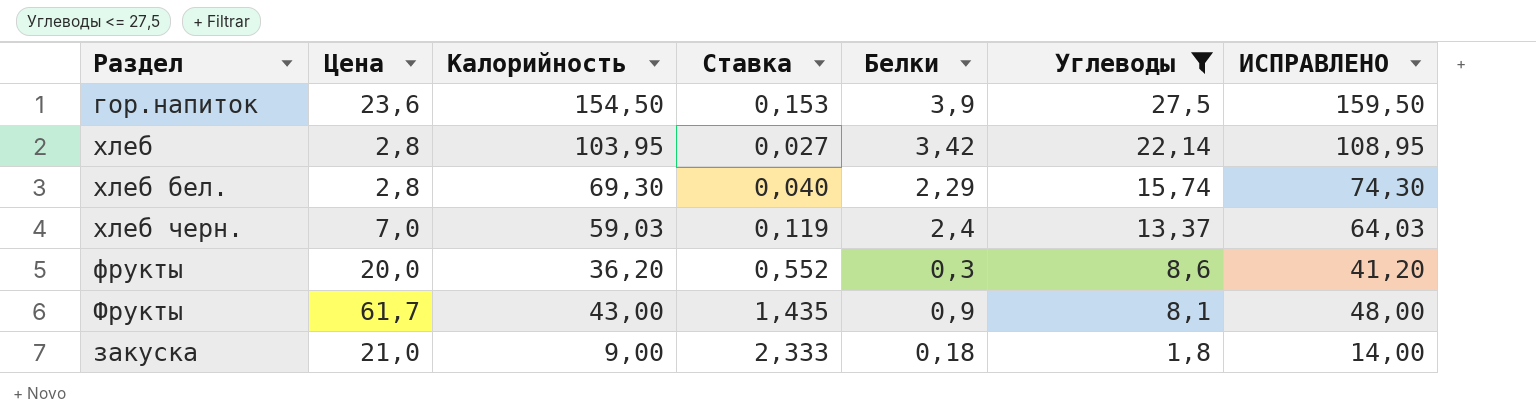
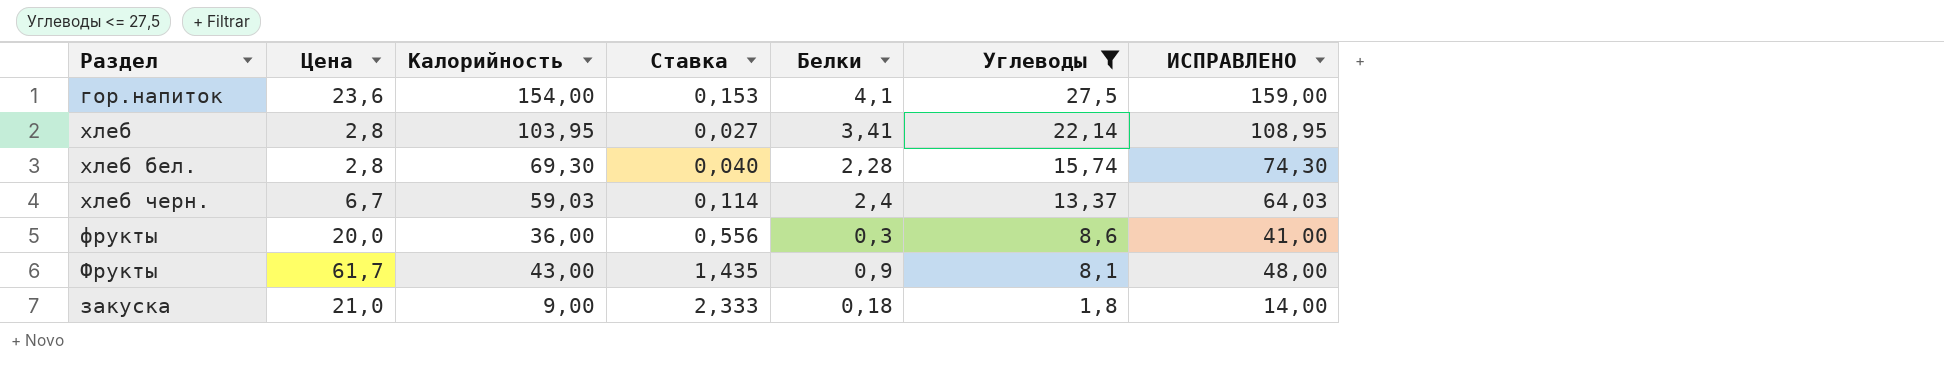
гор.напиток | Калорийность: 154,50 -> 154,00
гор.напиток | Белки: 3,9 -> 4,1
гор.напиток | ИСПРАВЛЕНО: 159,50 -> 159,00
хлеб | Белки: 3,42 -> 3,41
хлеб бел. | Белки: 2,29 -> 2,28
хлеб черн. | Цена: 7,0 -> 6,7
хлеб черн. | Ставка: 0,119 -> 0,114
фрукты | Калорийность: 36,20 -> 36,00
фрукты | Ставка: 0,552 -> 0,556
фрукты | ИСПРАВЛЕНО: 41,20 -> 41,00

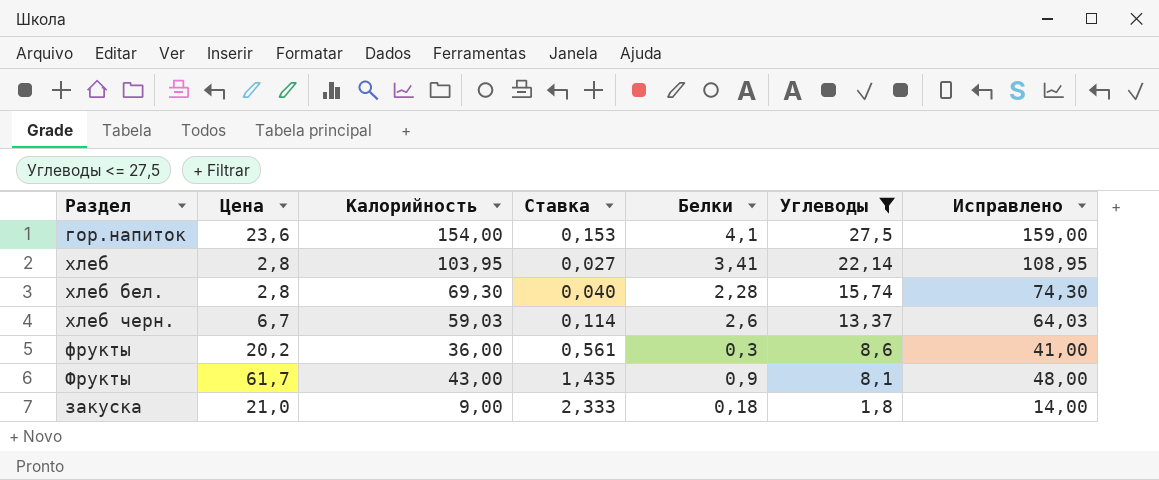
column name: ИСПРАВЛЕНО -> Исправлено
хлеб черн. | Белки: 2,4 -> 2,6
фрукты | Цена: 20,0 -> 20,2
фрукты | Ставка: 0,556 -> 0,561

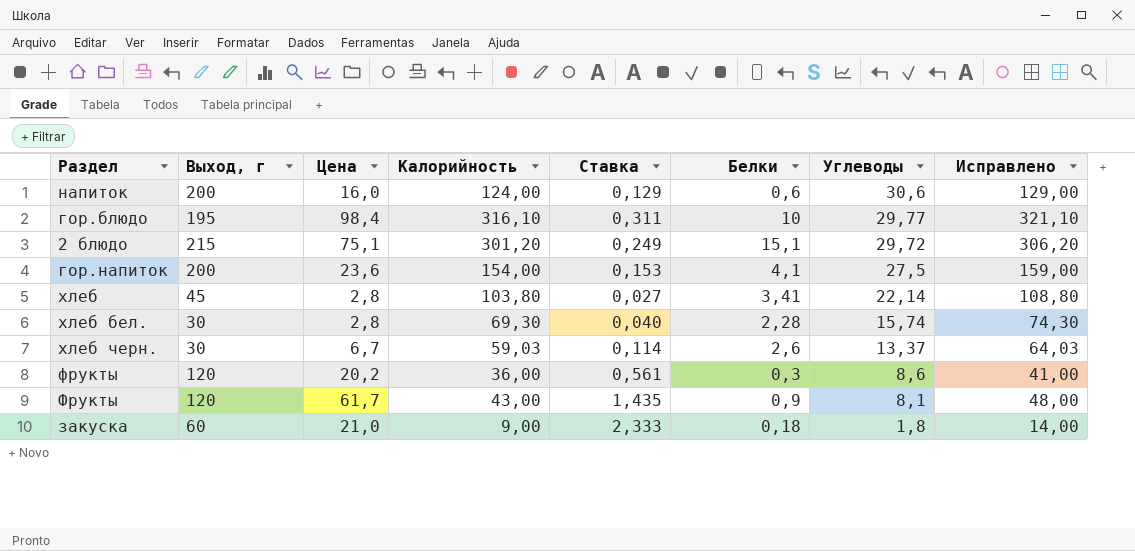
filter: Углеводы <= 27,5 -> none
column Выход, г | position: none -> 2
хлеб | Калорийность: 103,95 -> 103,80
хлеб | Исправлено: 108,95 -> 108,80

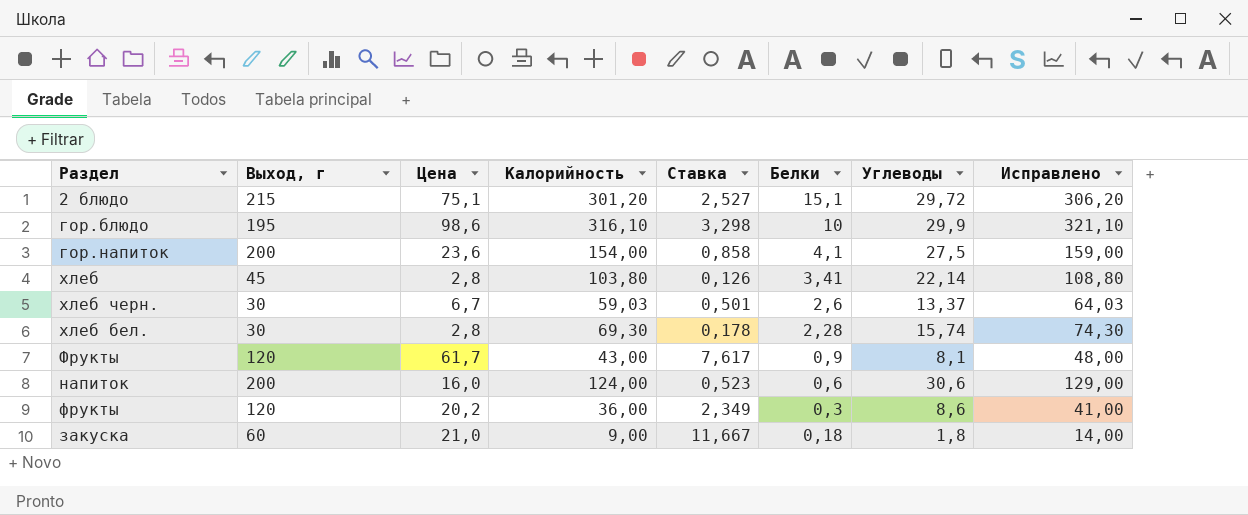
row order: Углеводы descending -> Белки descending
column Ставка | formula: [Цена] / [Калорийность] -> [Цена] / [Углеводы]
гор.блюдо | Цена: 98,4 -> 98,6
гор.блюдо | Углеводы: 29,77 -> 29,9

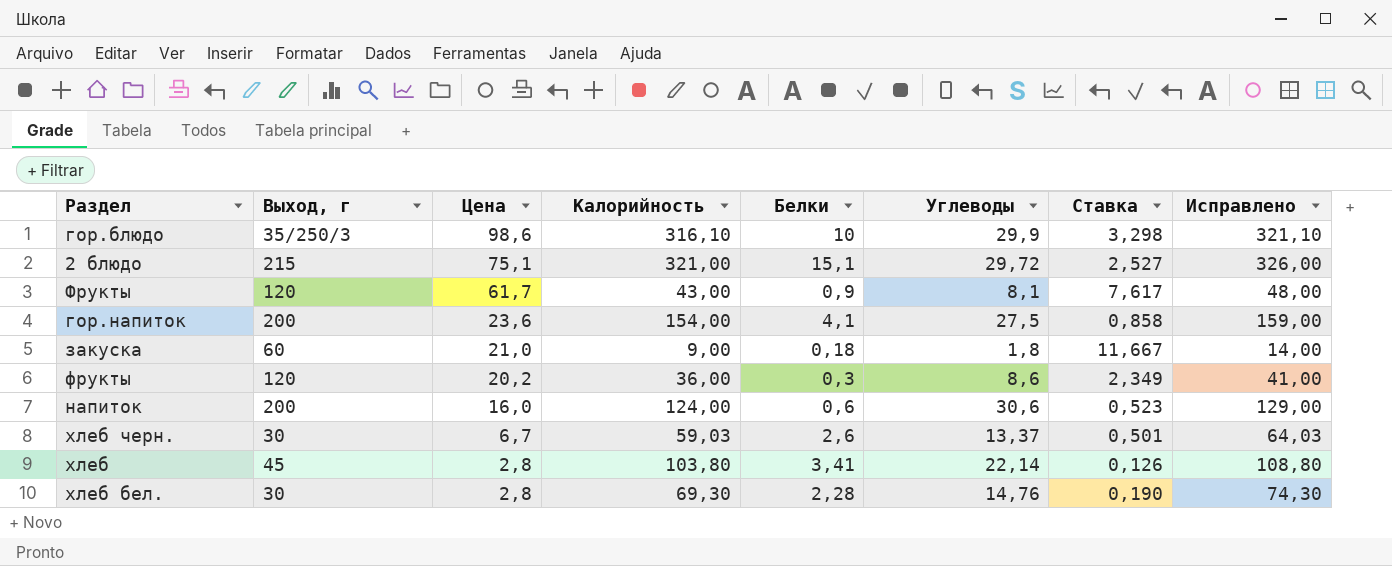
row order: Белки descending -> Цена descending
column Ставка | position: 5 -> 7
гор.блюдо | Выход, г: 195 -> 35/250/3
2 блюдо | Калорийность: 301,20 -> 321,00
2 блюдо | Исправлено: 306,20 -> 326,00
хлеб бел. | Углеводы: 15,74 -> 14,76
хлеб бел. | Ставка: 0,178 -> 0,190

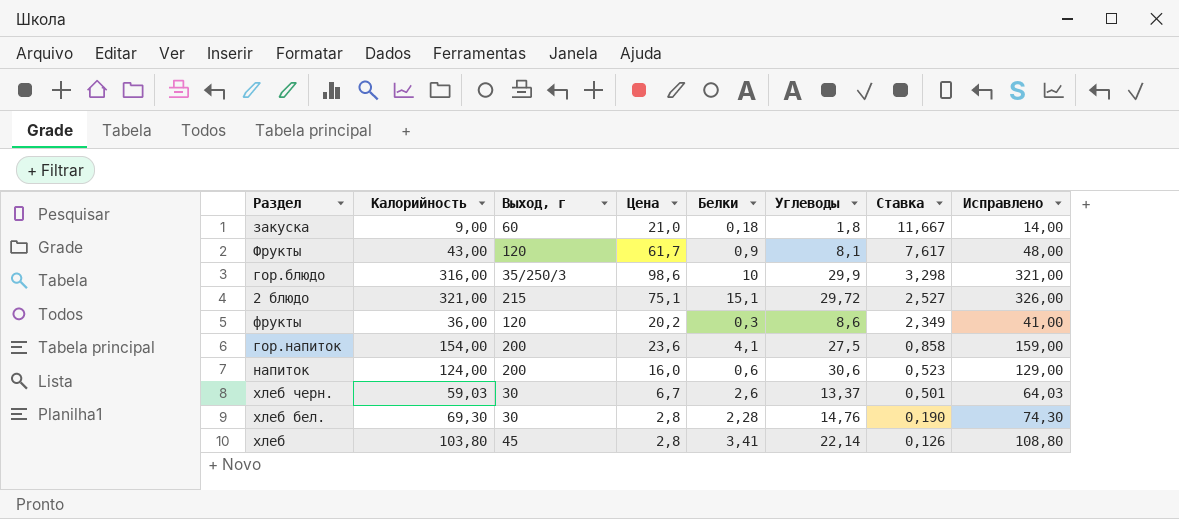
row order: Цена descending -> Ставка descending
column Калорийность | position: 4 -> 2
гор.блюдо | Калорийность: 316,10 -> 316,00
гор.блюдо | Исправлено: 321,10 -> 321,00

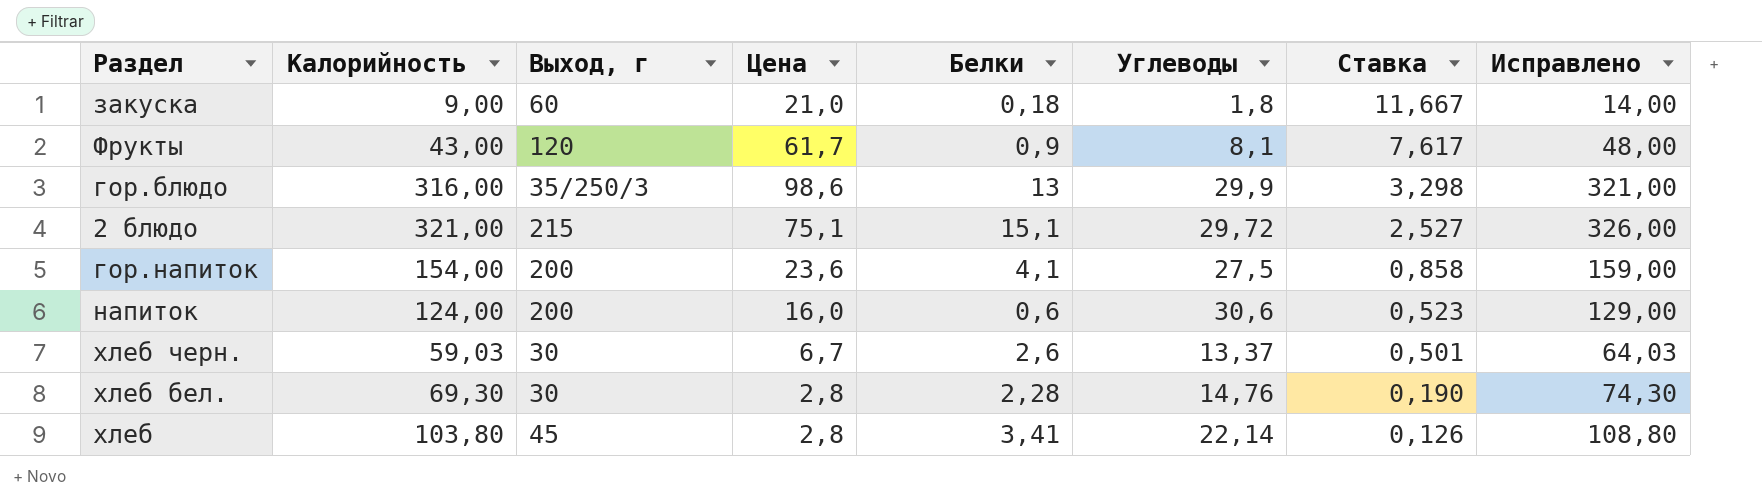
row фрукты: 36,00 | 120 | 20,2 | 0,3 | 8,6 | 2,349 | 41,00 -> none
гор.блюдо | Белки: 10 -> 13

